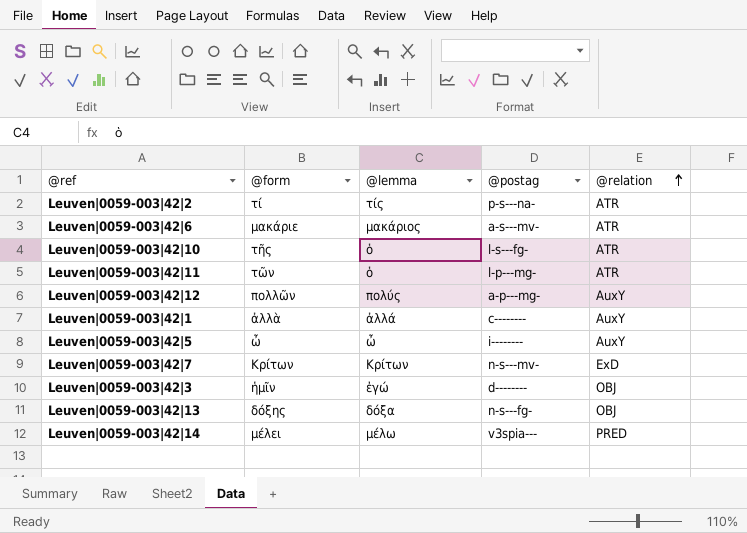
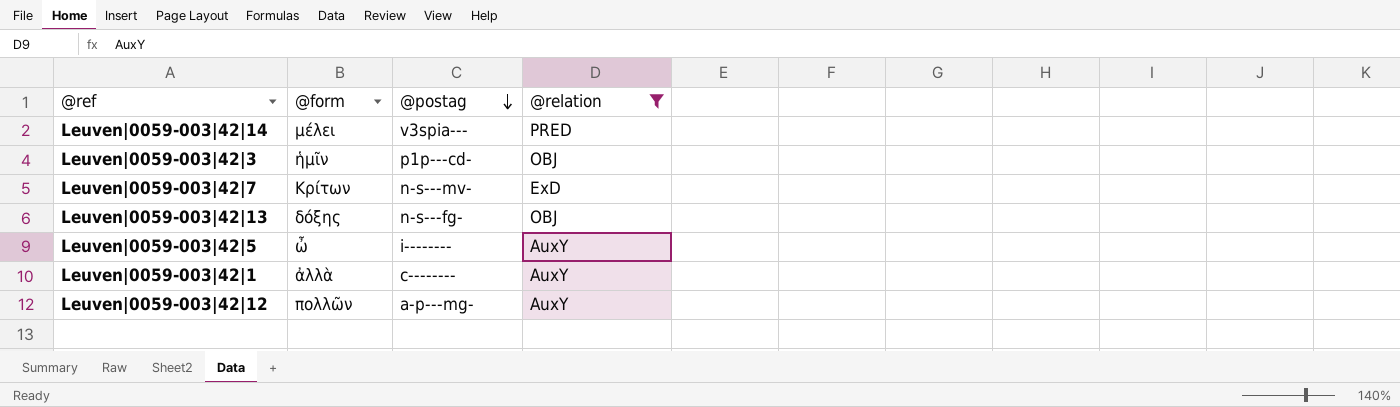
filter: none -> @relation != ATR
row order: @relation ascending -> @postag descending
column @lemma | position: 3 -> none
Leuven|0059-003|42|3 | @postag: d-------- -> p1p---cd-

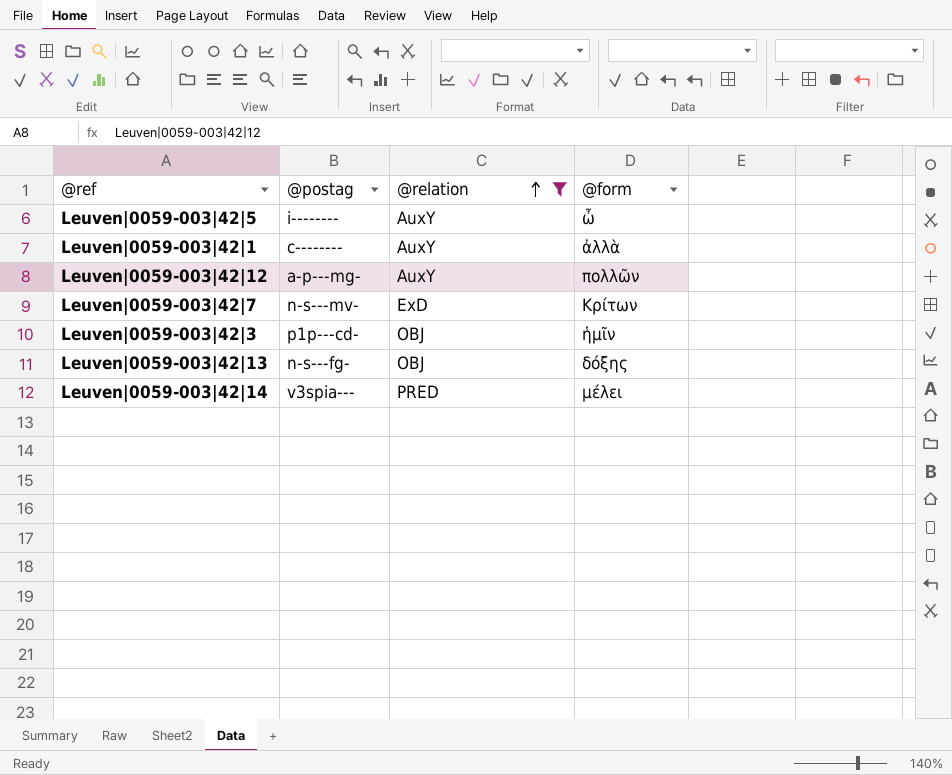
row order: @postag descending -> @relation ascending
column @form | position: 2 -> 4

